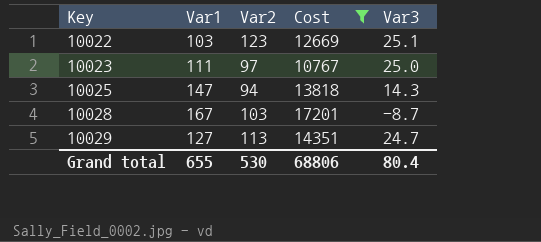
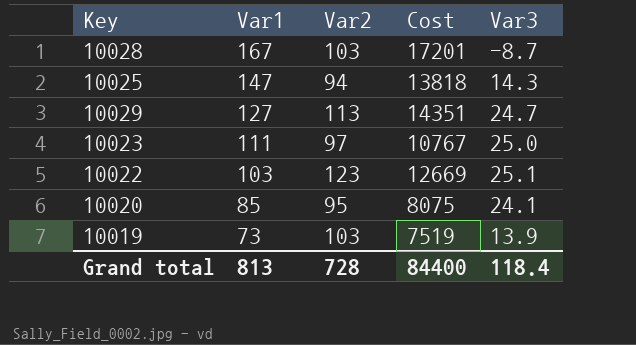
filter: Cost >= 10767 -> none
row order: Key ascending -> Var1 descending
Grand total | Var1: 655 -> 813
Grand total | Var2: 530 -> 728
Grand total | Cost: 68806 -> 84400
Grand total | Var3: 80.4 -> 118.4

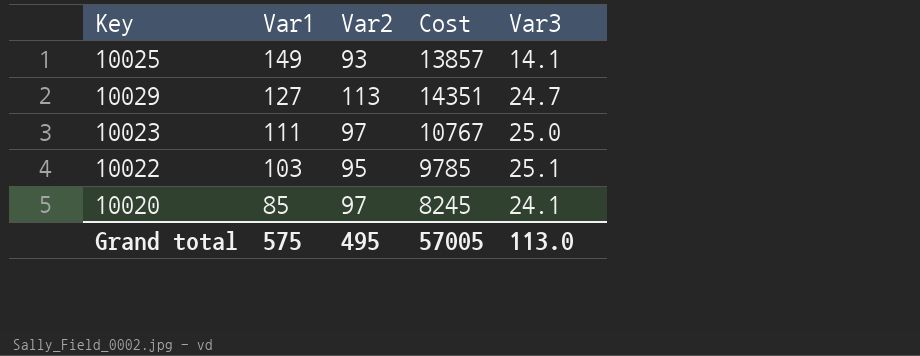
row 10028: 167 | 103 | 17201 | -8.7 -> none
row 10019: 73 | 103 | 7519 | 13.9 -> none
10025 | Var1: 147 -> 149
10025 | Var2: 94 -> 93
10025 | Cost: 13818 -> 13857
10025 | Var3: 14.3 -> 14.1
10022 | Var2: 123 -> 95
10022 | Cost: 12669 -> 9785
10020 | Var2: 95 -> 97
10020 | Cost: 8075 -> 8245
Grand total | Var1: 813 -> 575
Grand total | Var2: 728 -> 495
Grand total | Cost: 84400 -> 57005
Grand total | Var3: 118.4 -> 113.0

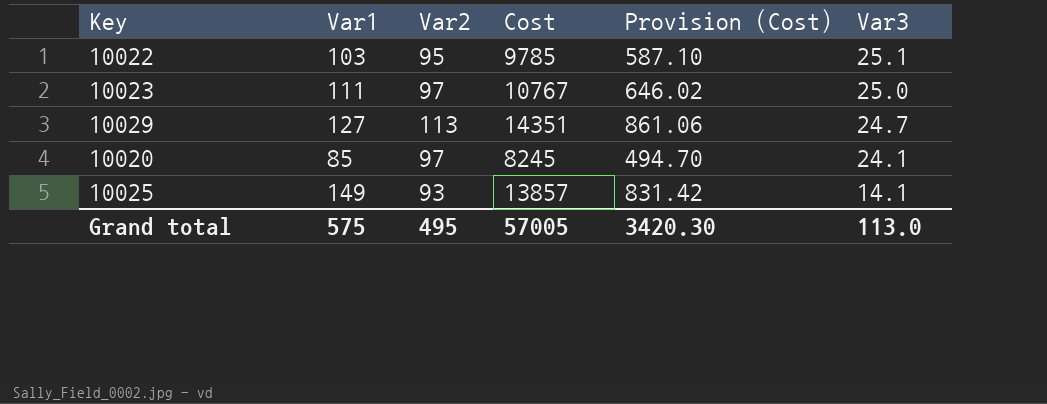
row order: Var1 descending -> Var3 descending
column Provision (Cost) | formula: none -> [Cost] * 0.06

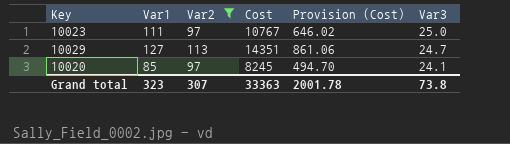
filter: none -> Var2 >= 97
Grand total | Var1: 575 -> 323
Grand total | Var2: 495 -> 307
Grand total | Cost: 57005 -> 33363
Grand total | Provision (Cost): 3420.30 -> 2001.78
Grand total | Var3: 113.0 -> 73.8

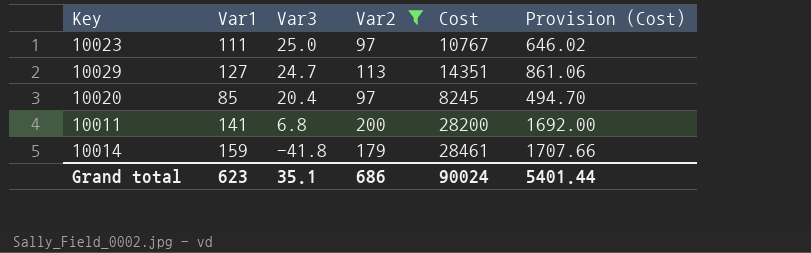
column Var3 | position: 6 -> 3
10020 | Var3: 24.1 -> 20.4
row 10011: none -> 141 | 6.8 | 200 | 28200 | 1692.00
row 10014: none -> 159 | -41.8 | 179 | 28461 | 1707.66
Grand total | Var1: 323 -> 623
Grand total | Var3: 73.8 -> 35.1
Grand total | Var2: 307 -> 686
Grand total | Cost: 33363 -> 90024
Grand total | Provision (Cost): 2001.78 -> 5401.44

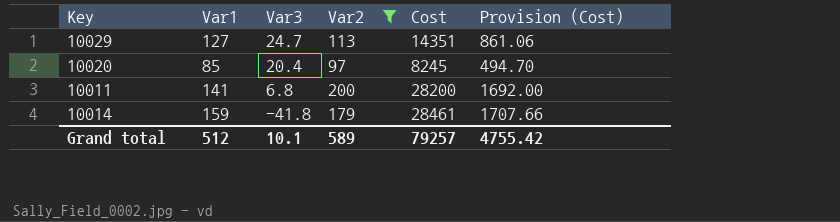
row 10023: 111 | 25.0 | 97 | 10767 | 646.02 -> none
Grand total | Var1: 623 -> 512
Grand total | Var3: 35.1 -> 10.1
Grand total | Var2: 686 -> 589
Grand total | Cost: 90024 -> 79257
Grand total | Provision (Cost): 5401.44 -> 4755.42

